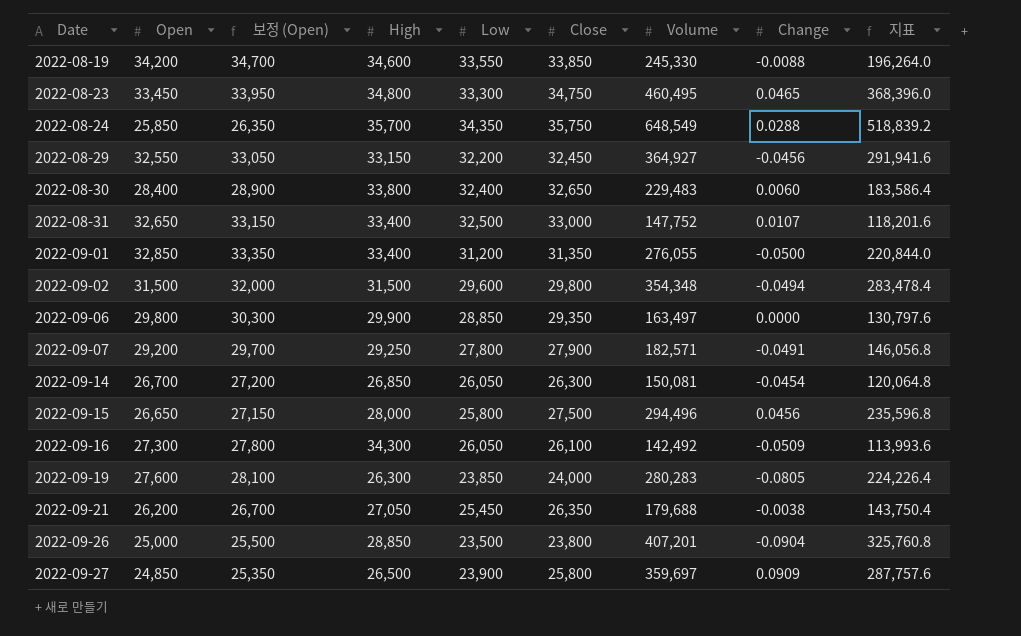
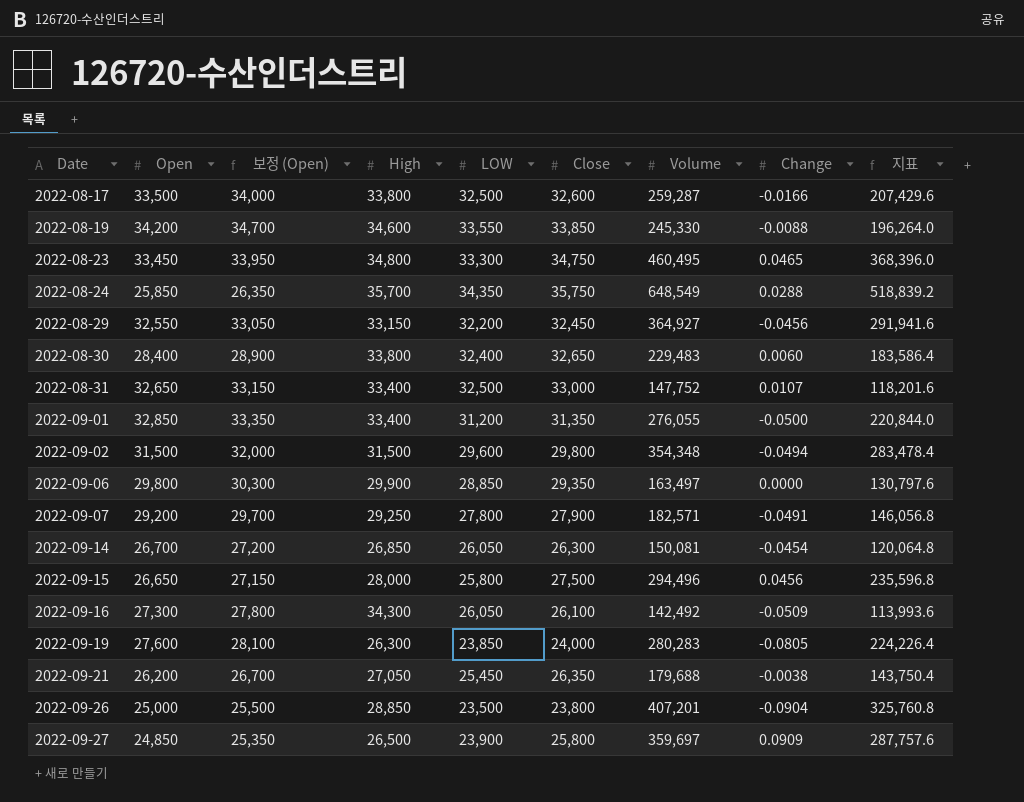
column name: Low -> LOW
row 2022-08-17: none -> 33,500 | 34,000 | 33,800 | 32,500 | 32,600 | 259,287 | -0.0166 | 207,429.6

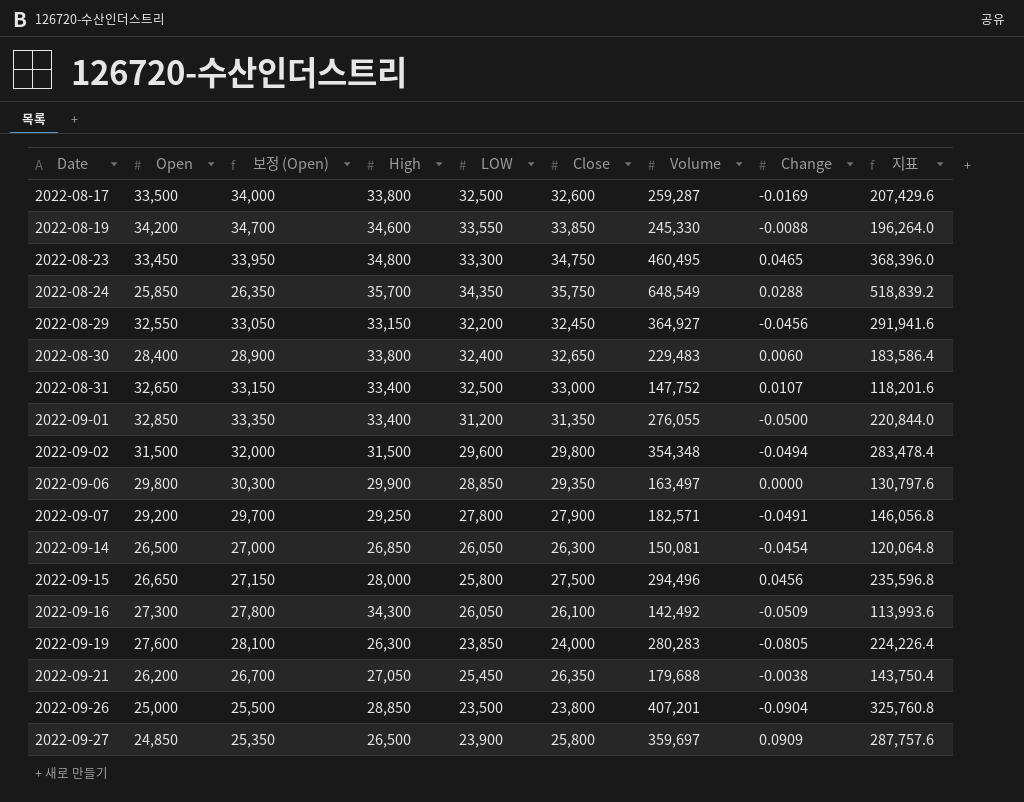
2022-08-17 | Change: -0.0166 -> -0.0169
2022-09-14 | Open: 26,700 -> 26,500
2022-09-14 | 보정 (Open): 27,200 -> 27,000

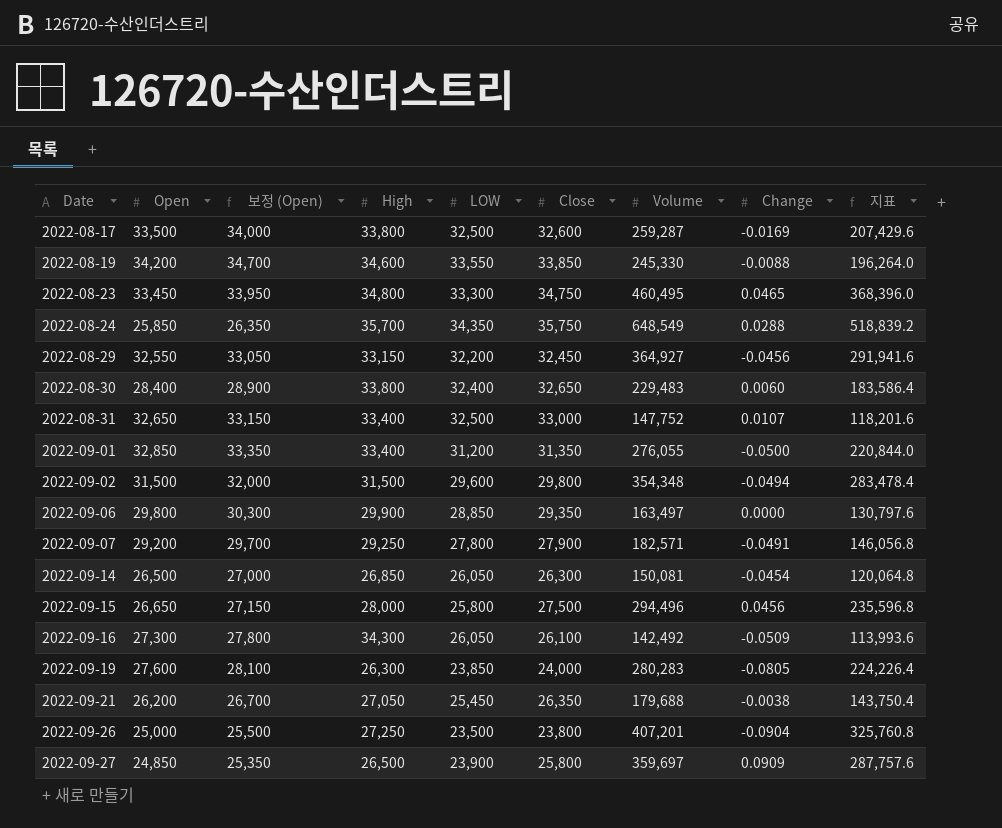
2022-09-26 | High: 28,850 -> 27,250

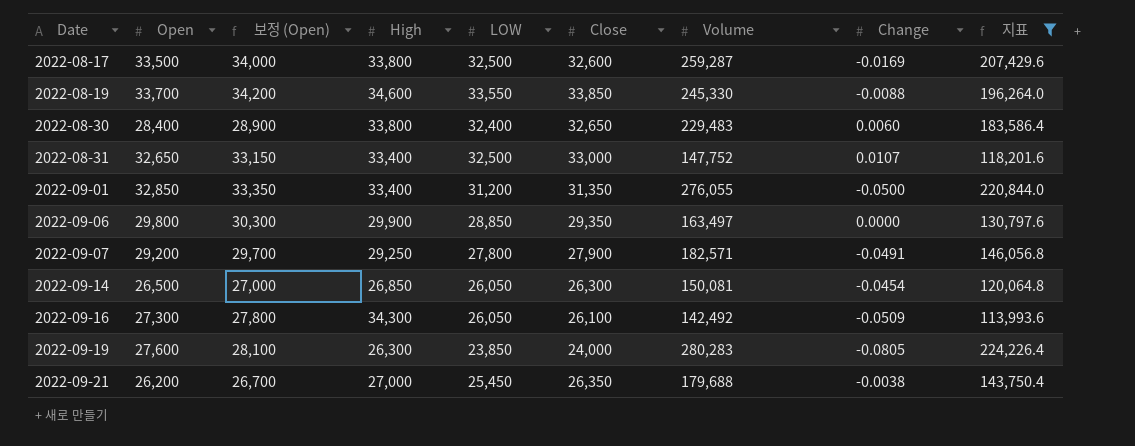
filter: none -> 지표 <= 224,226.4
2022-08-19 | Open: 34,200 -> 33,700
2022-08-19 | 보정 (Open): 34,700 -> 34,200
2022-09-21 | High: 27,050 -> 27,000

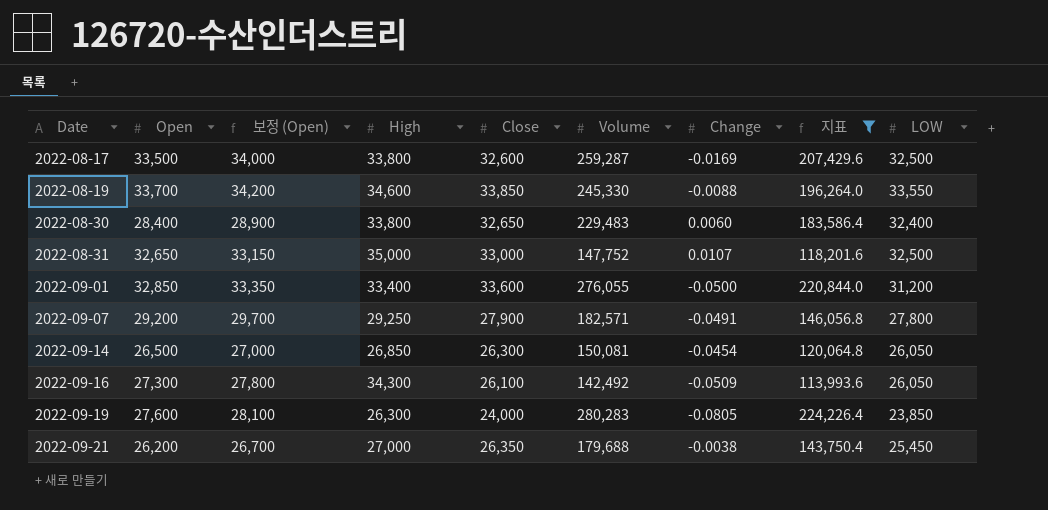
column LOW | position: 5 -> 9
row 2022-09-06: 29,800 | 30,300 | 29,900 | 28,850 | 29,350 | 163,497 | 0.0000 | 130,797.6 -> none
2022-08-31 | High: 33,400 -> 35,000
2022-09-01 | Close: 31,350 -> 33,600

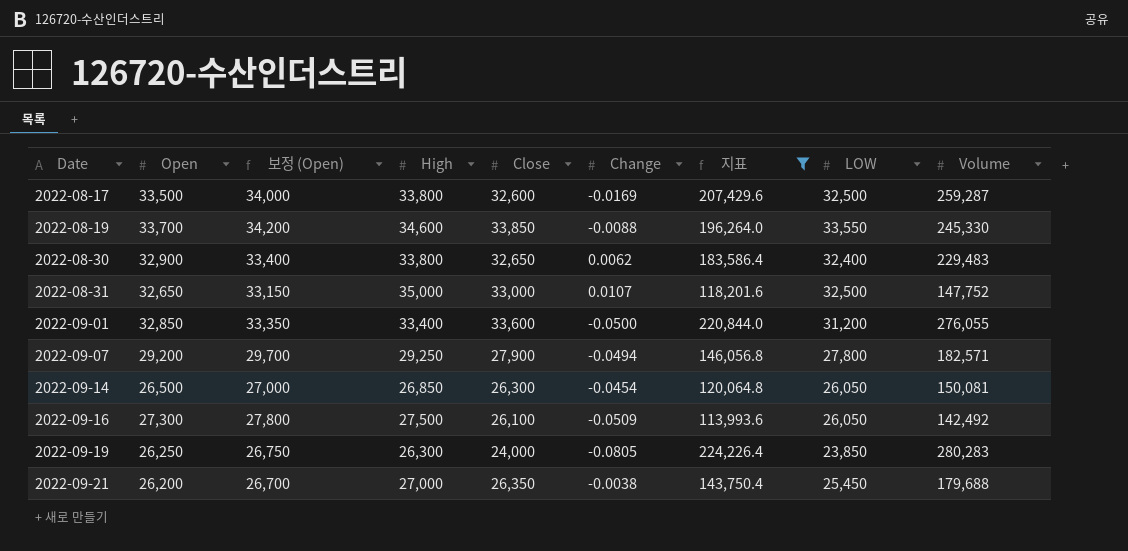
column Volume | position: 6 -> 9
2022-08-30 | Open: 28,400 -> 32,900
2022-08-30 | 보정 (Open): 28,900 -> 33,400
2022-08-30 | Change: 0.0060 -> 0.0062
2022-09-07 | Change: -0.0491 -> -0.0494
2022-09-16 | High: 34,300 -> 27,500
2022-09-19 | Open: 27,600 -> 26,250
2022-09-19 | 보정 (Open): 28,100 -> 26,750

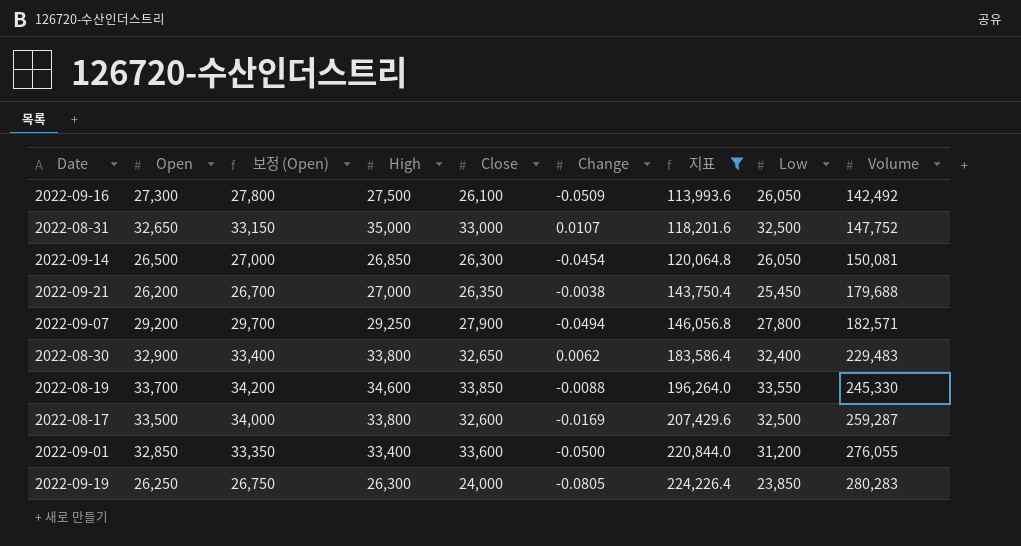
row order: Date ascending -> 지표 ascending
column name: LOW -> Low

